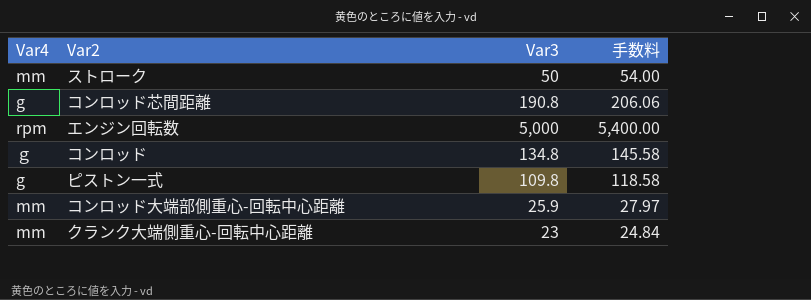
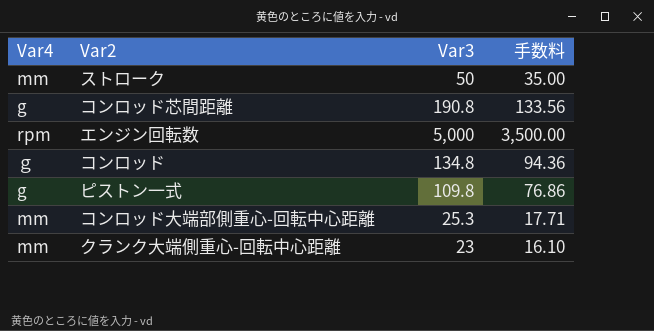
column 手数料 | formula: [Var3] * 1.08 -> [Var3] * 0.7
コンロッド大端部側重心-回転中心距離 | Var3: 25.9 -> 25.3

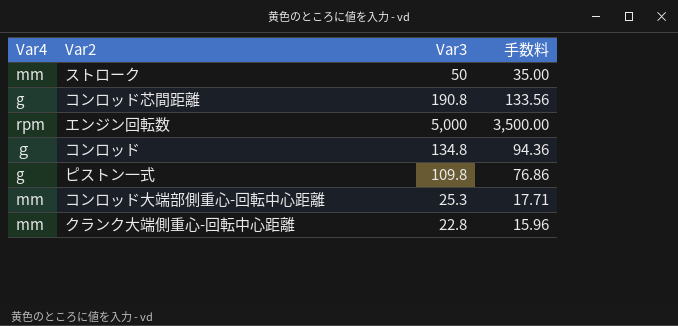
クランク大端側重心-回転中心距離 | Var3: 23 -> 22.8
クランク大端側重心-回転中心距離 | 手数料: 16.10 -> 15.96

